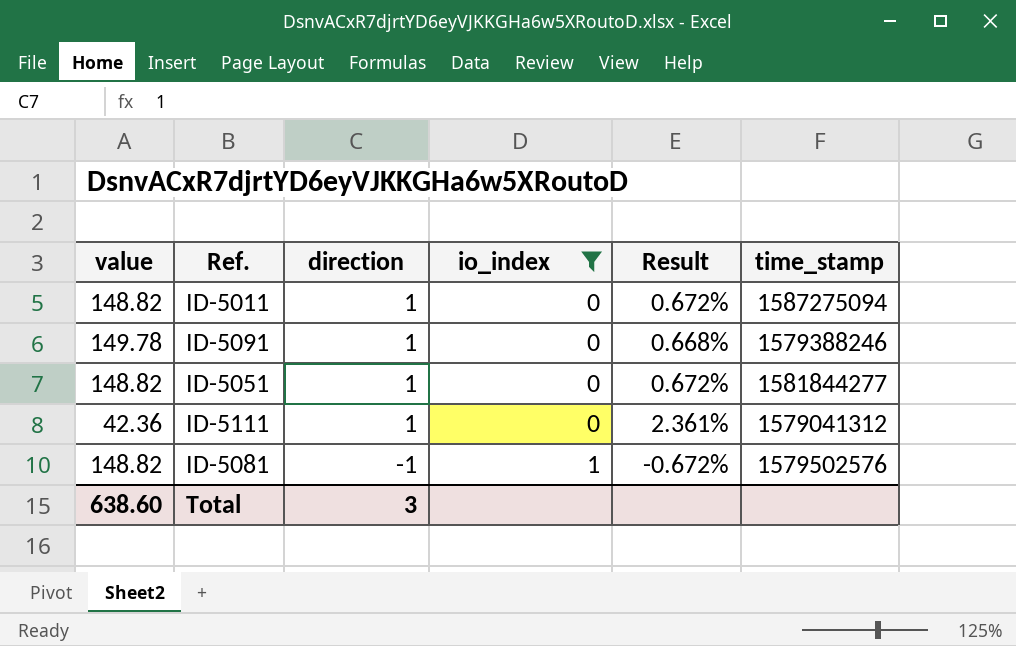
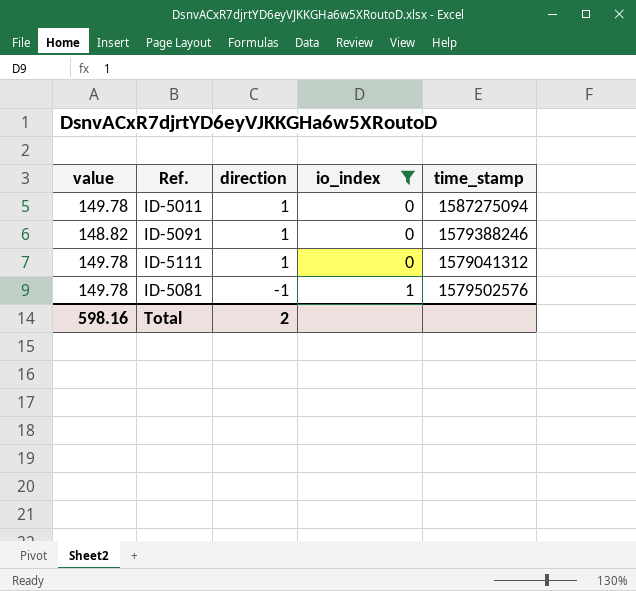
column Result | formula: [direction] / [value] -> none
row ID-5051: 148.82 | 1 | 0 | 0.672% | 1581844277 -> none
ID-5011 | value: 148.82 -> 149.78
ID-5091 | value: 149.78 -> 148.82
ID-5111 | value: 42.36 -> 149.78
ID-5081 | value: 148.82 -> 149.78
Total | value: 638.60 -> 598.16
Total | direction: 3 -> 2

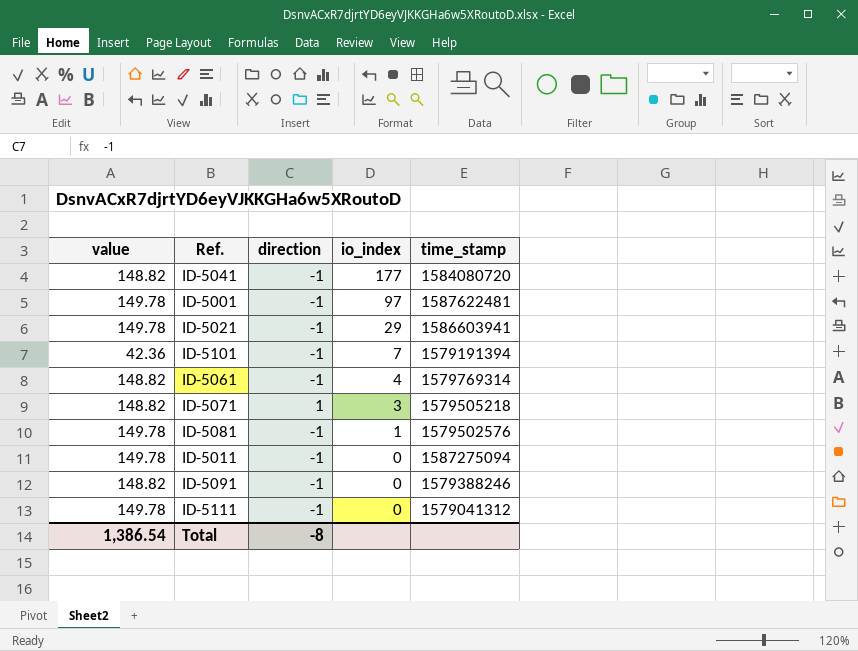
filter: io_index <= 1 -> none
row order: direction descending -> io_index descending
ID-5011 | direction: 1 -> -1
ID-5091 | direction: 1 -> -1
ID-5111 | direction: 1 -> -1
Total | value: 598.16 -> 1,386.54
Total | direction: 2 -> -8

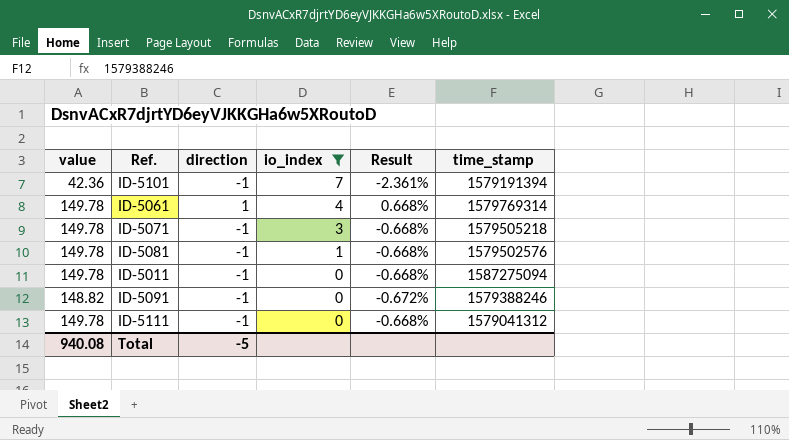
filter: none -> io_index <= 7
column Result | formula: none -> [direction] / [value]
ID-5061 | value: 148.82 -> 149.78
ID-5061 | direction: -1 -> 1
ID-5071 | value: 148.82 -> 149.78
ID-5071 | direction: 1 -> -1
Total | value: 1,386.54 -> 940.08
Total | direction: -8 -> -5

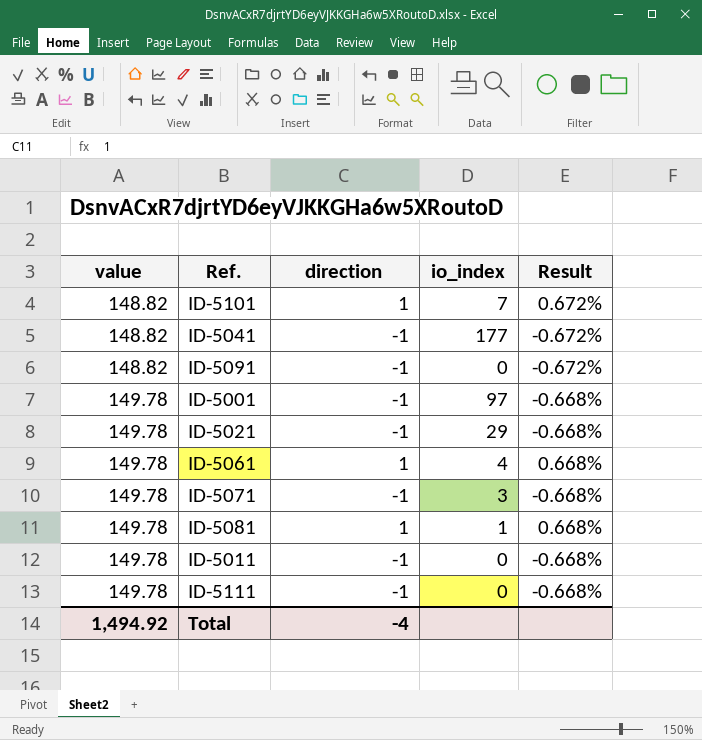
filter: io_index <= 7 -> none
row order: io_index descending -> value ascending
column time_stamp | position: 6 -> none
ID-5101 | value: 42.36 -> 148.82
ID-5101 | direction: -1 -> 1
ID-5101 | Result: -2.361% -> 0.672%
ID-5081 | direction: -1 -> 1
ID-5081 | Result: -0.668% -> 0.668%
Total | value: 940.08 -> 1,494.92
Total | direction: -5 -> -4

